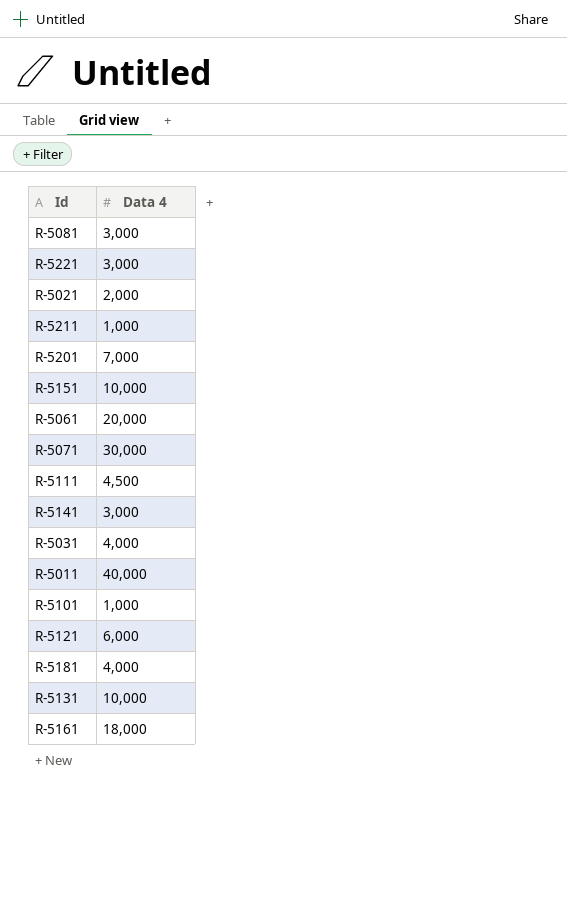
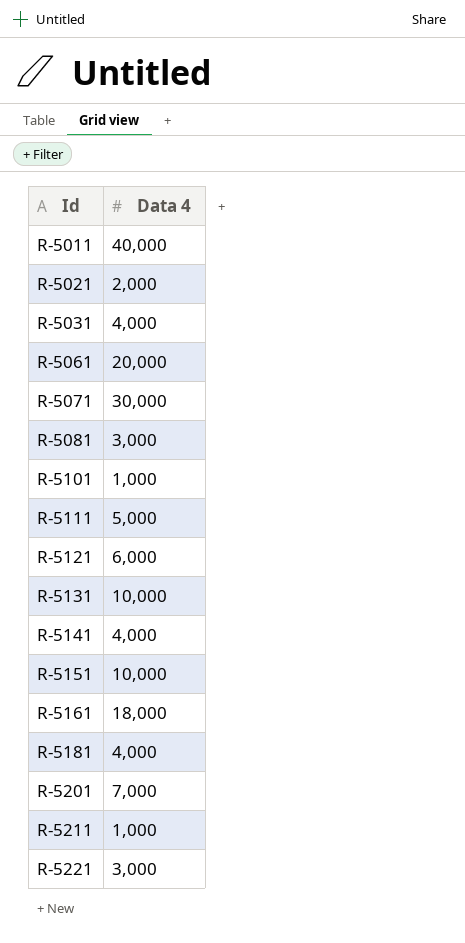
row order: none -> Id ascending
R-5111 | Data 4: 4,500 -> 5,000
R-5141 | Data 4: 3,000 -> 4,000

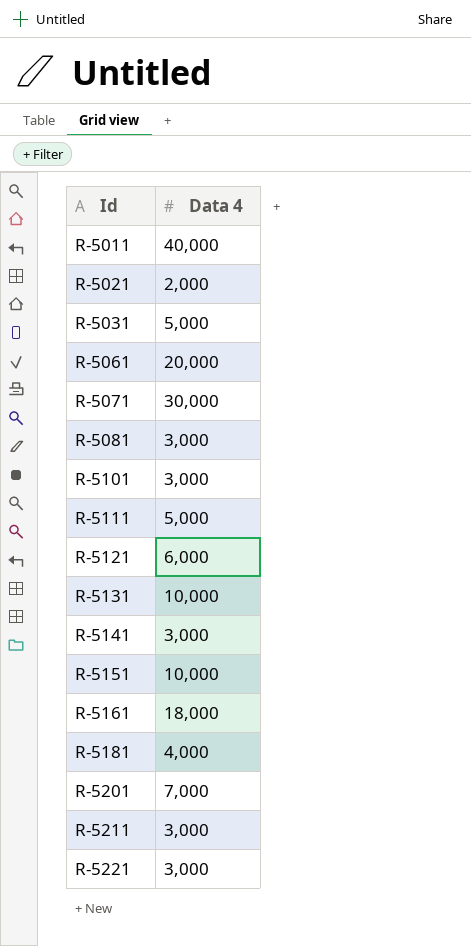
R-5031 | Data 4: 4,000 -> 5,000
R-5101 | Data 4: 1,000 -> 3,000
R-5141 | Data 4: 4,000 -> 3,000
R-5211 | Data 4: 1,000 -> 3,000

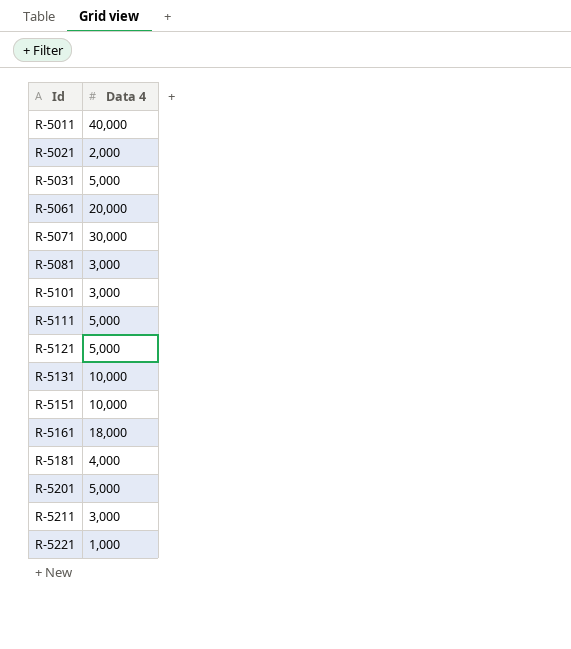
row R-5141: 3,000 -> none
R-5121 | Data 4: 6,000 -> 5,000
R-5201 | Data 4: 7,000 -> 5,000
R-5221 | Data 4: 3,000 -> 1,000

